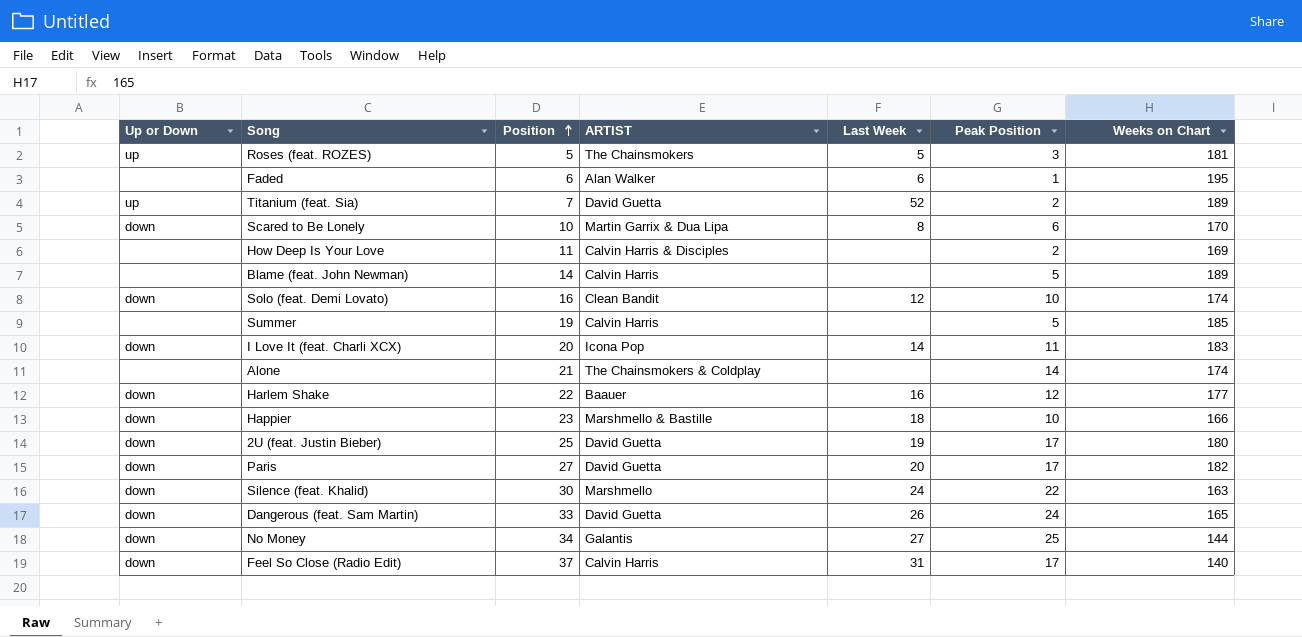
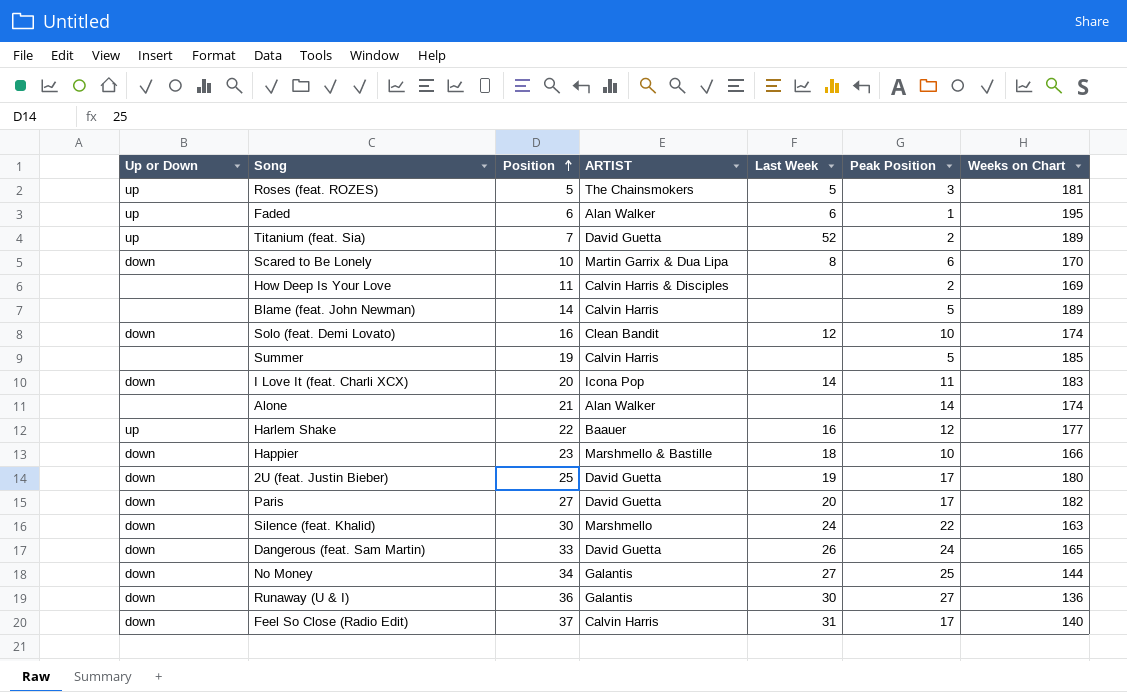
Faded | Up or Down: none -> up
Alone | ARTIST: The Chainsmokers & Coldplay -> Alan Walker
Harlem Shake | Up or Down: down -> up
row Runaway (U & I): none -> down | 36 | Galantis | 30 | 27 | 136

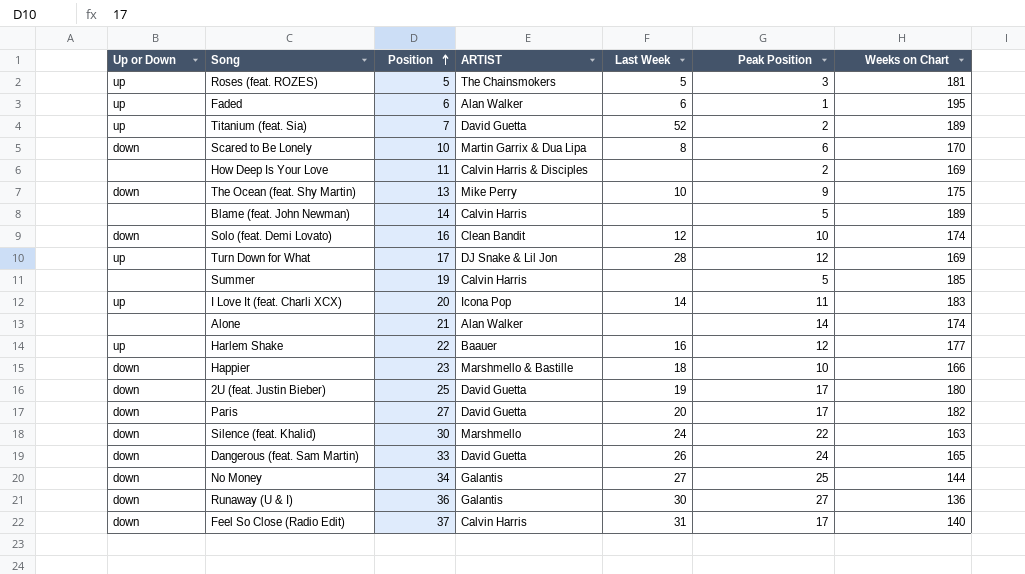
row The Ocean (feat. Shy Martin): none -> down | 13 | Mike Perry | 10 | 9 | 175
row Turn Down for What: none -> up | 17 | DJ Snake & Lil Jon | 28 | 12 | 169
I Love It (feat. Charli XCX) | Up or Down: down -> up

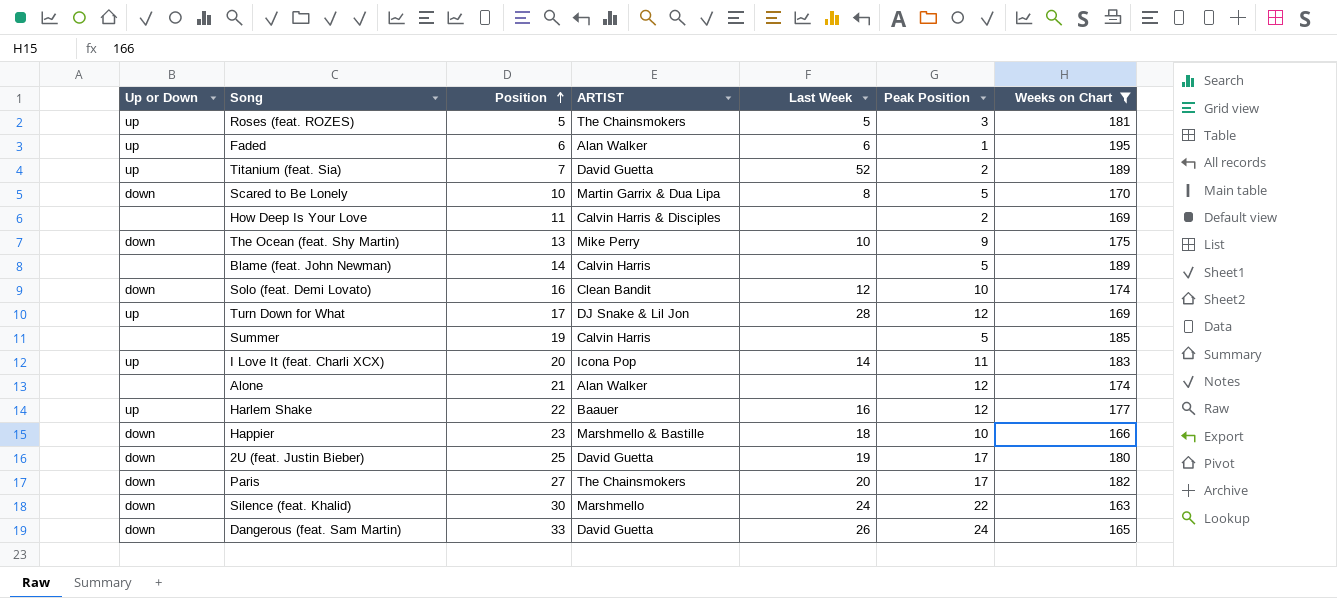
filter: none -> Weeks on Chart >= 163
Scared to Be Lonely | Peak Position: 6 -> 5
Alone | Peak Position: 14 -> 12
Paris | ARTIST: David Guetta -> The Chainsmokers

